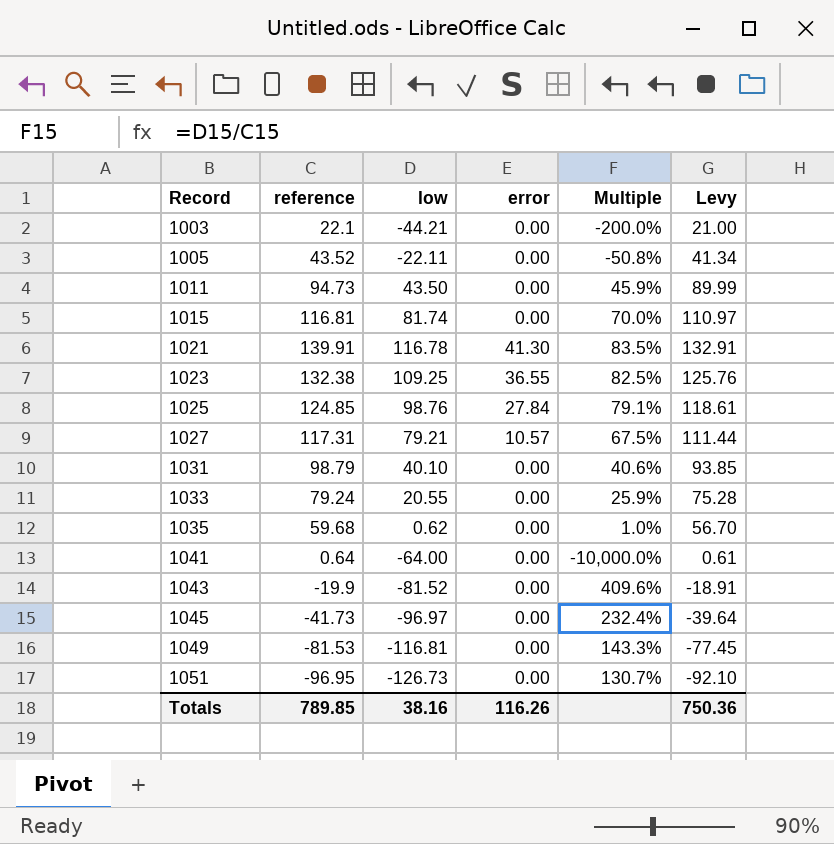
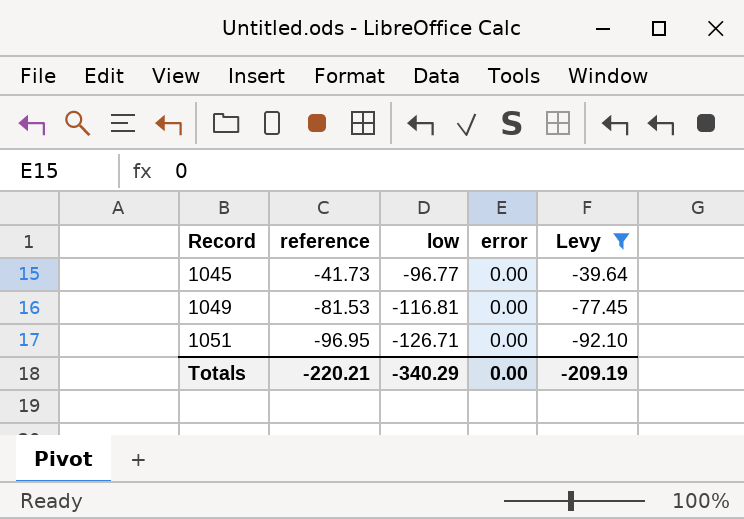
filter: none -> Levy <= -39.64
column Multiple | formula: [low] / [reference] -> none
1045 | low: -96.97 -> -96.77
1051 | low: -126.73 -> -126.71
Totals | reference: 789.85 -> -220.21
Totals | low: 38.16 -> -340.29
Totals | error: 116.26 -> 0.00
Totals | Levy: 750.36 -> -209.19

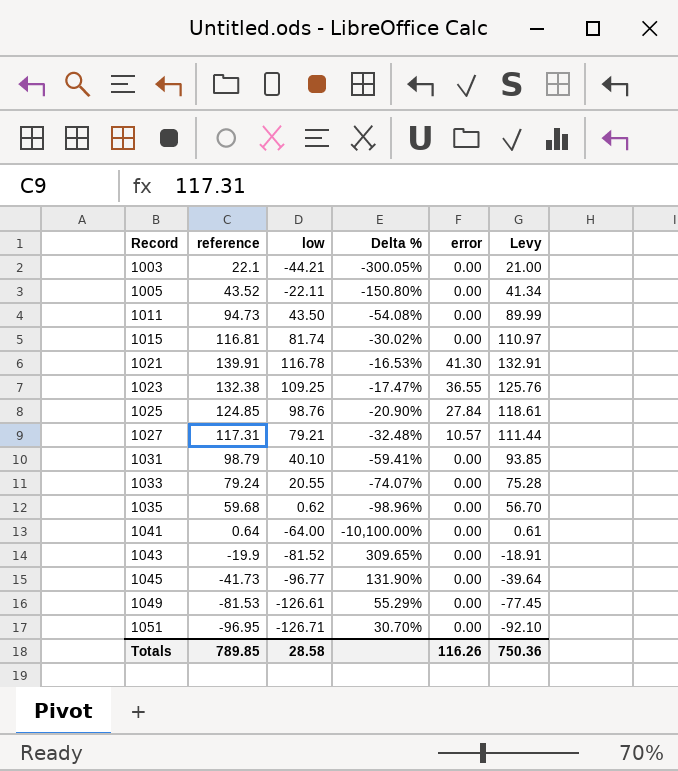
filter: Levy <= -39.64 -> none
column Delta % | formula: none -> ([low] - [reference]) / [reference]
1049 | low: -116.81 -> -126.61
Totals | reference: -220.21 -> 789.85
Totals | low: -340.29 -> 28.58
Totals | error: 0.00 -> 116.26
Totals | Levy: -209.19 -> 750.36

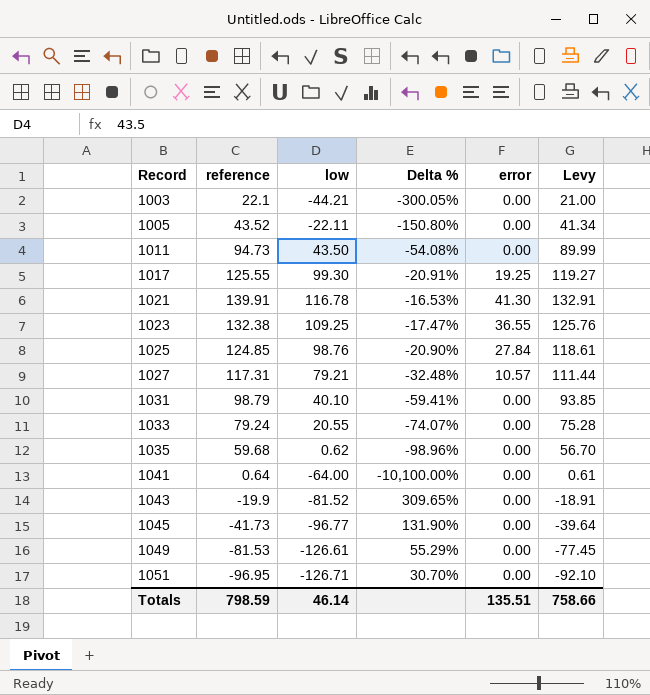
row 1015: 116.81 | 81.74 | -30.02% | 0.00 | 110.97 -> none
row 1017: none -> 125.55 | 99.30 | -20.91% | 19.25 | 119.27
Totals | reference: 789.85 -> 798.59
Totals | low: 28.58 -> 46.14
Totals | error: 116.26 -> 135.51
Totals | Levy: 750.36 -> 758.66

